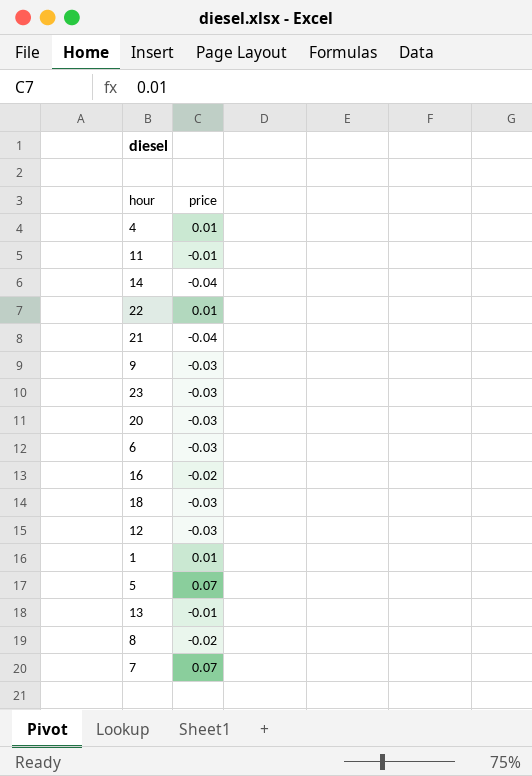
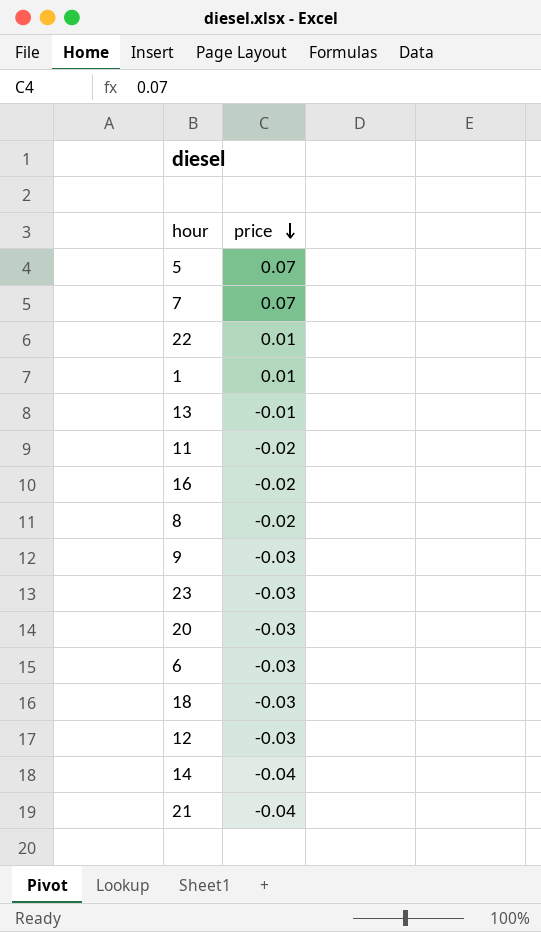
row order: none -> price descending
row 4: 0.01 -> none
11 | price: -0.01 -> -0.02

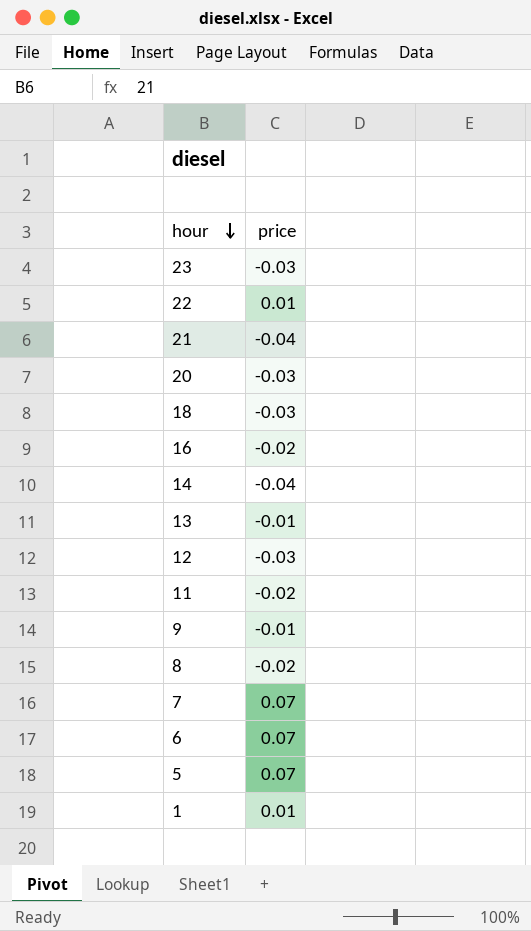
row order: price descending -> hour descending
9 | price: -0.03 -> -0.01
6 | price: -0.03 -> 0.07

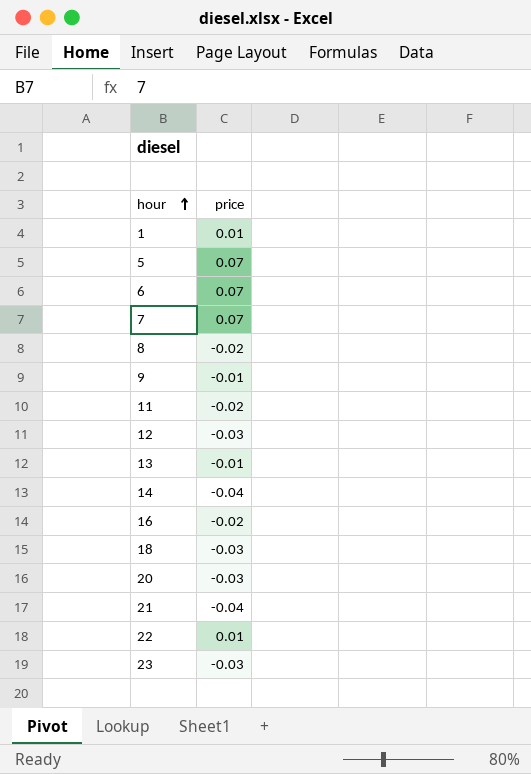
row order: hour descending -> hour ascending

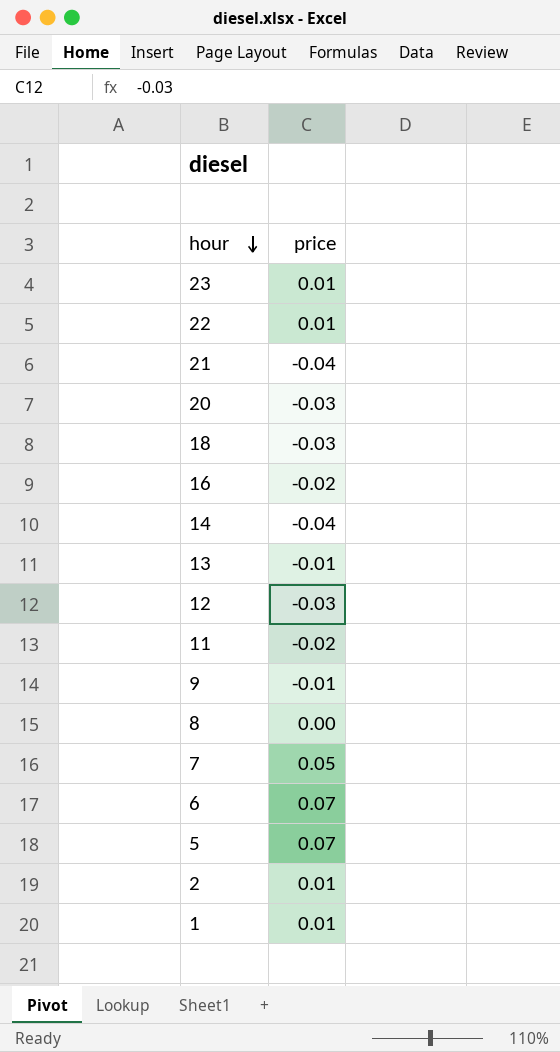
row order: hour ascending -> hour descending
23 | price: -0.03 -> 0.01
8 | price: -0.02 -> 0.00
7 | price: 0.07 -> 0.05
row 2: none -> 0.01

